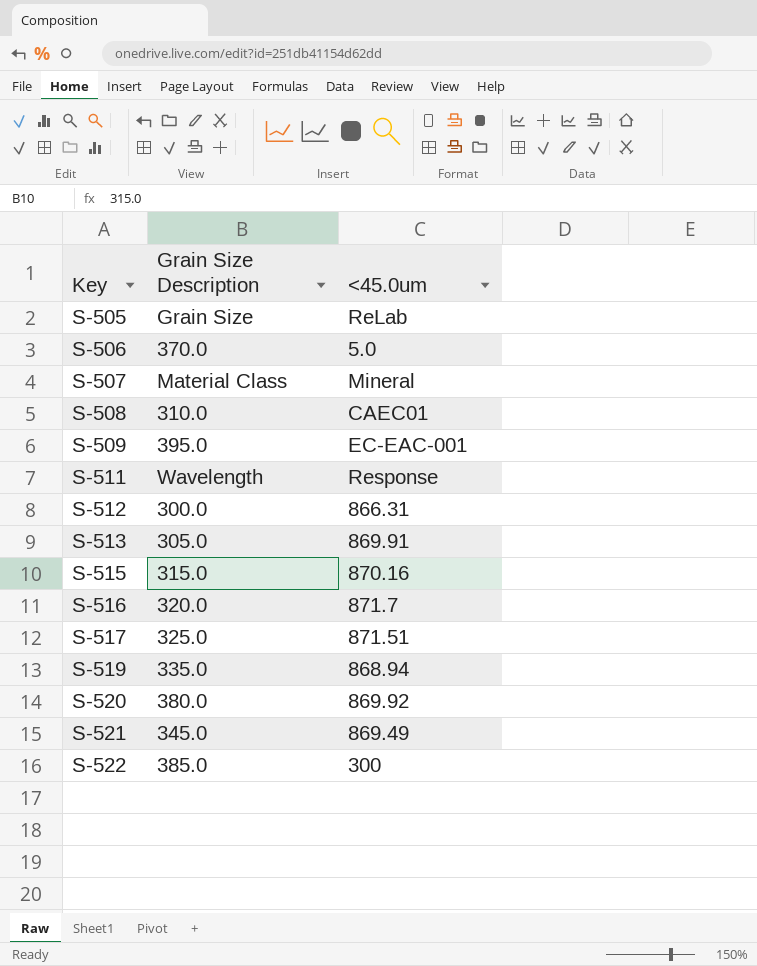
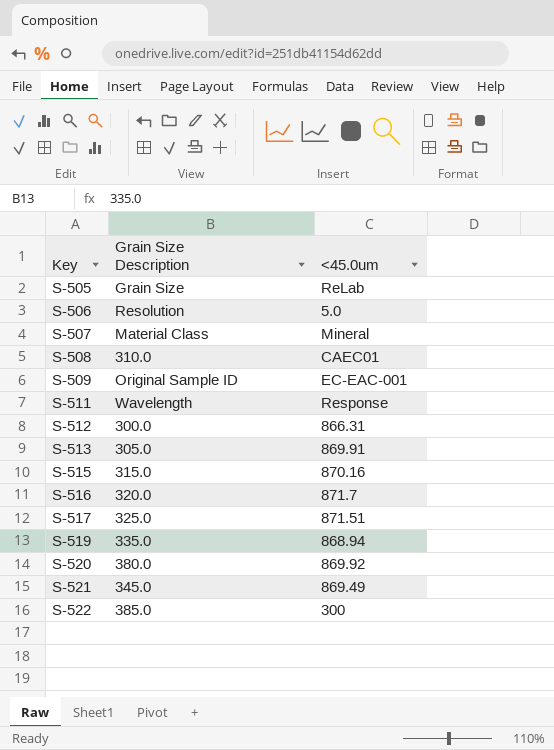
S-506 | Grain Size Description: 370.0 -> Resolution
S-509 | Grain Size Description: 395.0 -> Original Sample ID

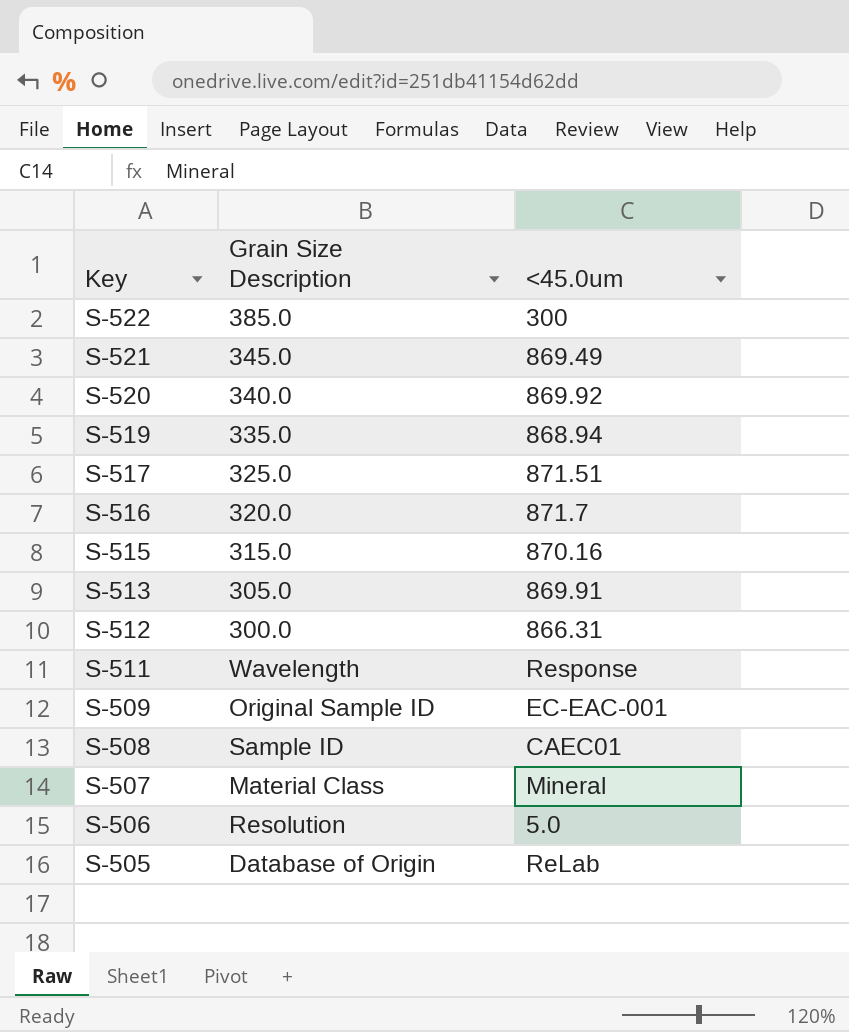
row order: Key ascending -> Key descending
S-520 | Grain Size Description: 380.0 -> 340.0
S-508 | Grain Size Description: 310.0 -> Sample ID
S-505 | Grain Size Description: Grain Size -> Database of Origin

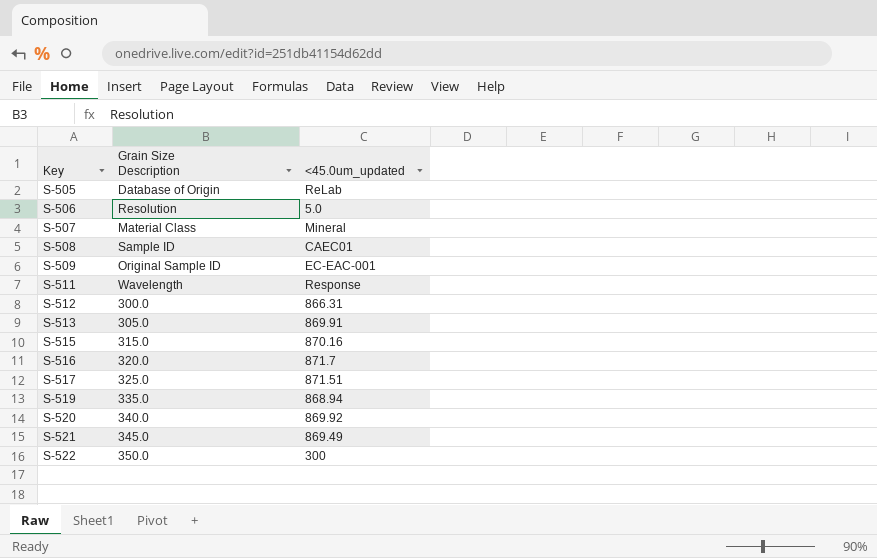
row order: Key descending -> Key ascending
column name: <45.0um -> <45.0um_updated
S-522 | Grain Size Description: 385.0 -> 350.0

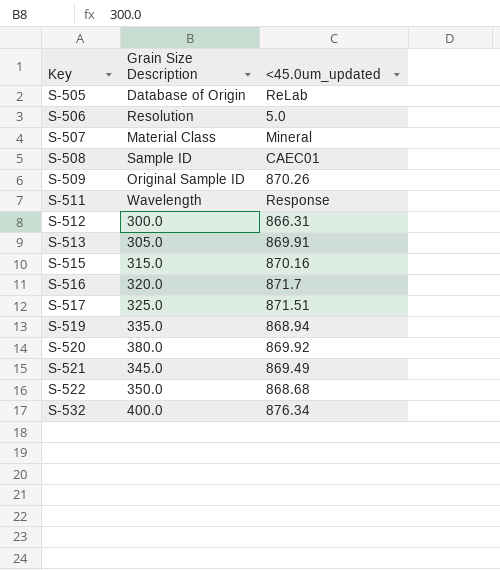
S-509 | <45.0um_updated: EC-EAC-001 -> 870.26
S-520 | Grain Size Description: 340.0 -> 380.0
S-522 | <45.0um_updated: 300 -> 868.68
row S-532: none -> 400.0 | 876.34

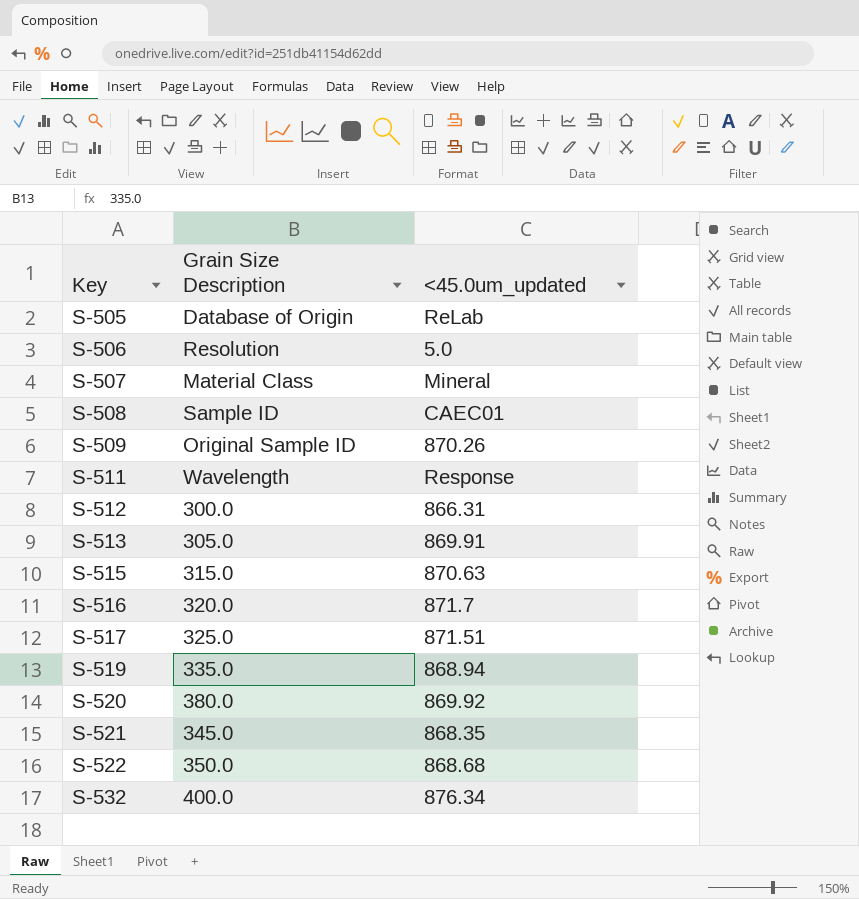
S-515 | <45.0um_updated: 870.16 -> 870.63
S-521 | <45.0um_updated: 869.49 -> 868.35

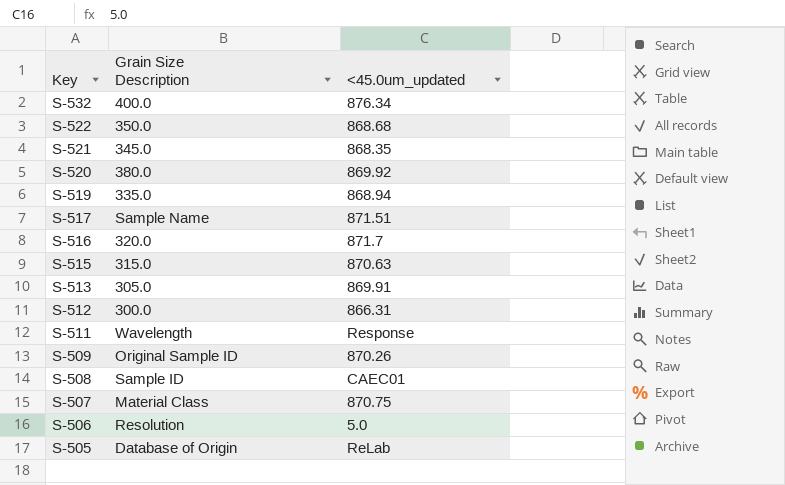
row order: Key ascending -> Key descending
S-517 | Grain Size Description: 325.0 -> Sample Name
S-507 | <45.0um_updated: Mineral -> 870.75

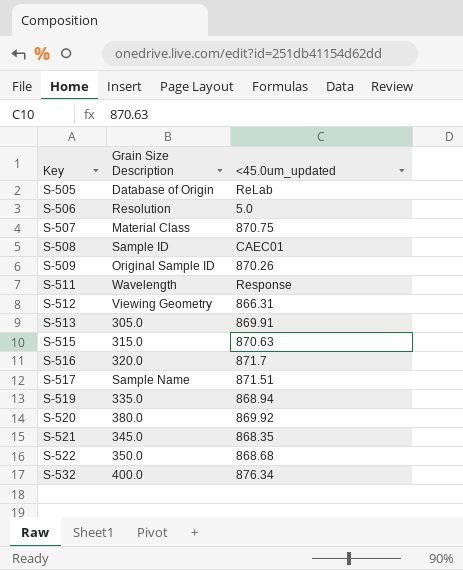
row order: Key descending -> Key ascending
S-512 | Grain Size Description: 300.0 -> Viewing Geometry

